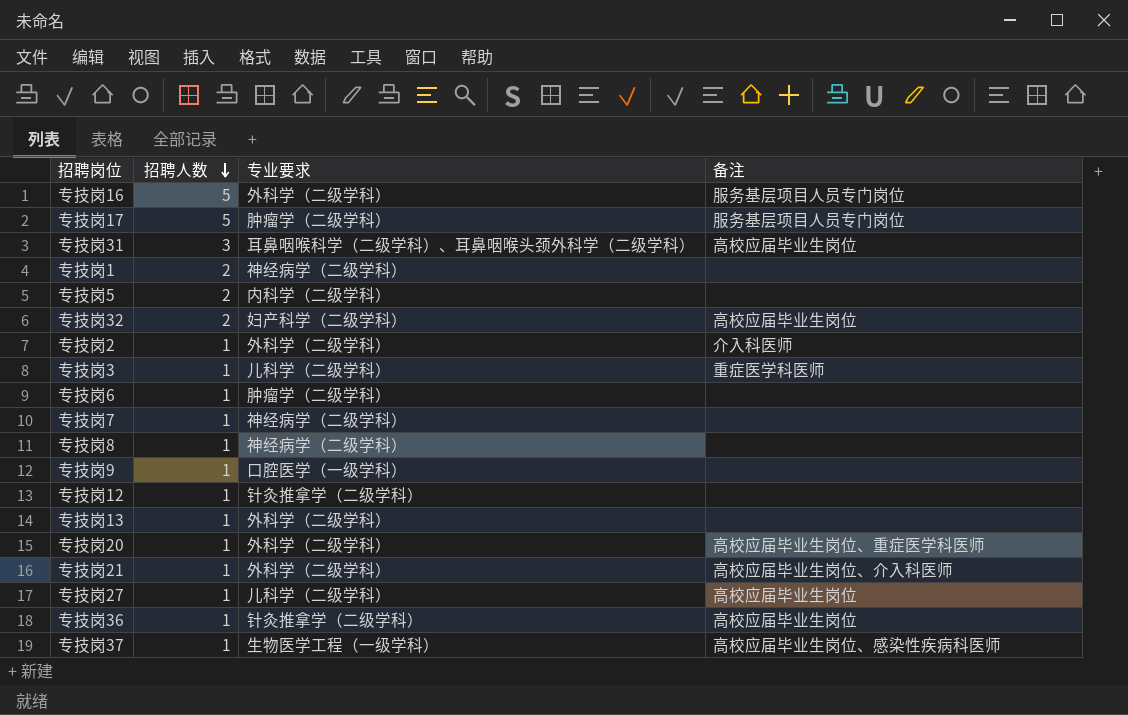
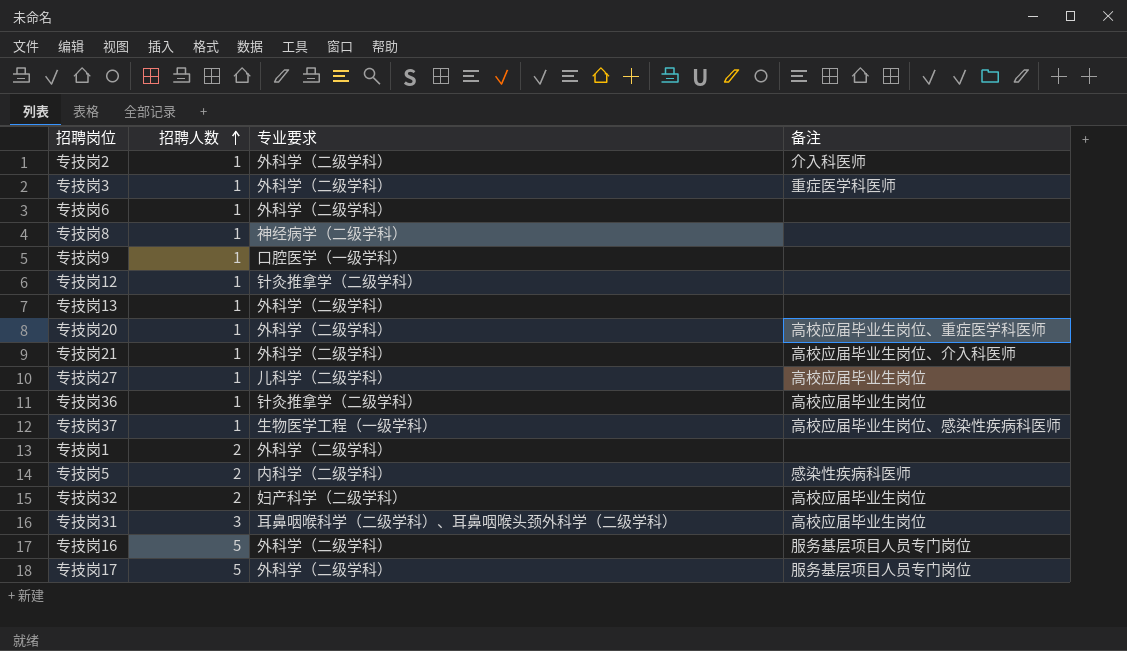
row order: 招聘人数 descending -> 招聘人数 ascending
row 专技岗7: 1 | 神经病学（二级学科） | none -> none
专技岗3 | 专业要求: 儿科学（二级学科） -> 外科学（二级学科）
专技岗6 | 专业要求: 肿瘤学（二级学科） -> 外科学（二级学科）
专技岗1 | 专业要求: 神经病学（二级学科） -> 外科学（二级学科）
专技岗5 | 备注: none -> 感染性疾病科医师
专技岗17 | 专业要求: 肿瘤学（二级学科） -> 外科学（二级学科）

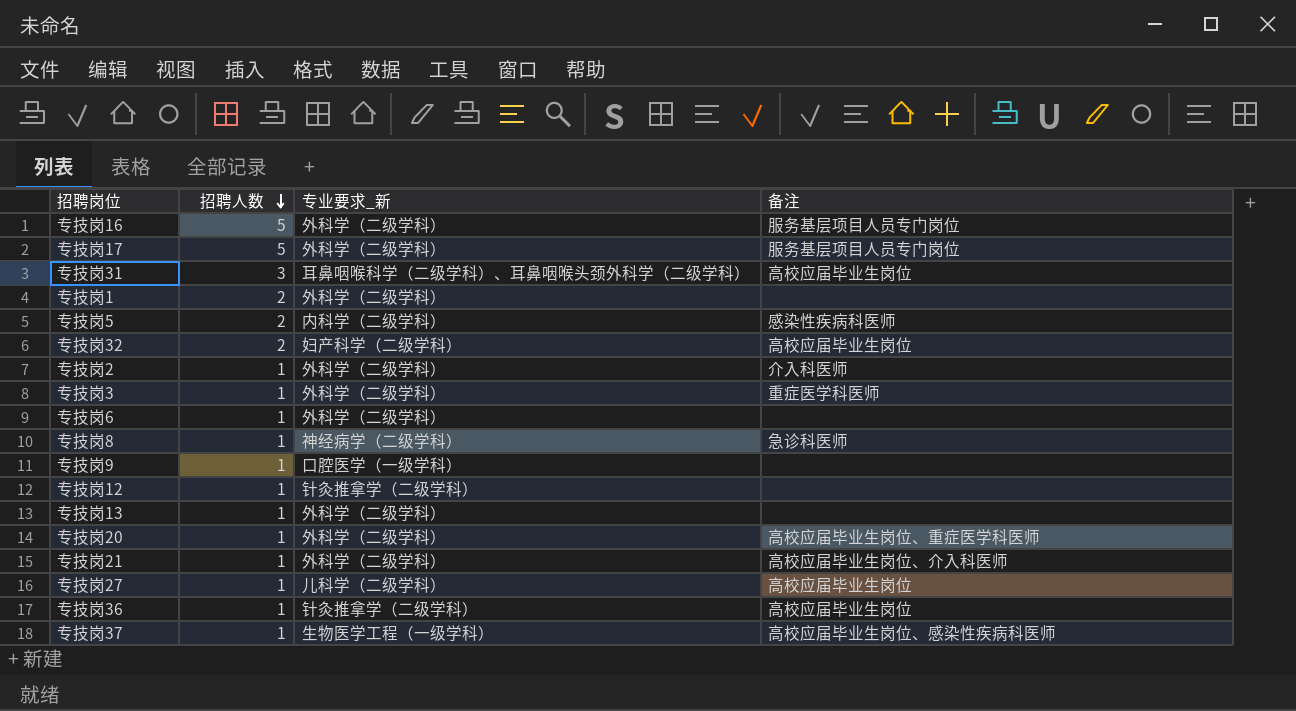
row order: 招聘人数 ascending -> 招聘人数 descending
column name: 专业要求 -> 专业要求_新
专技岗8 | 备注: none -> 急诊科医师

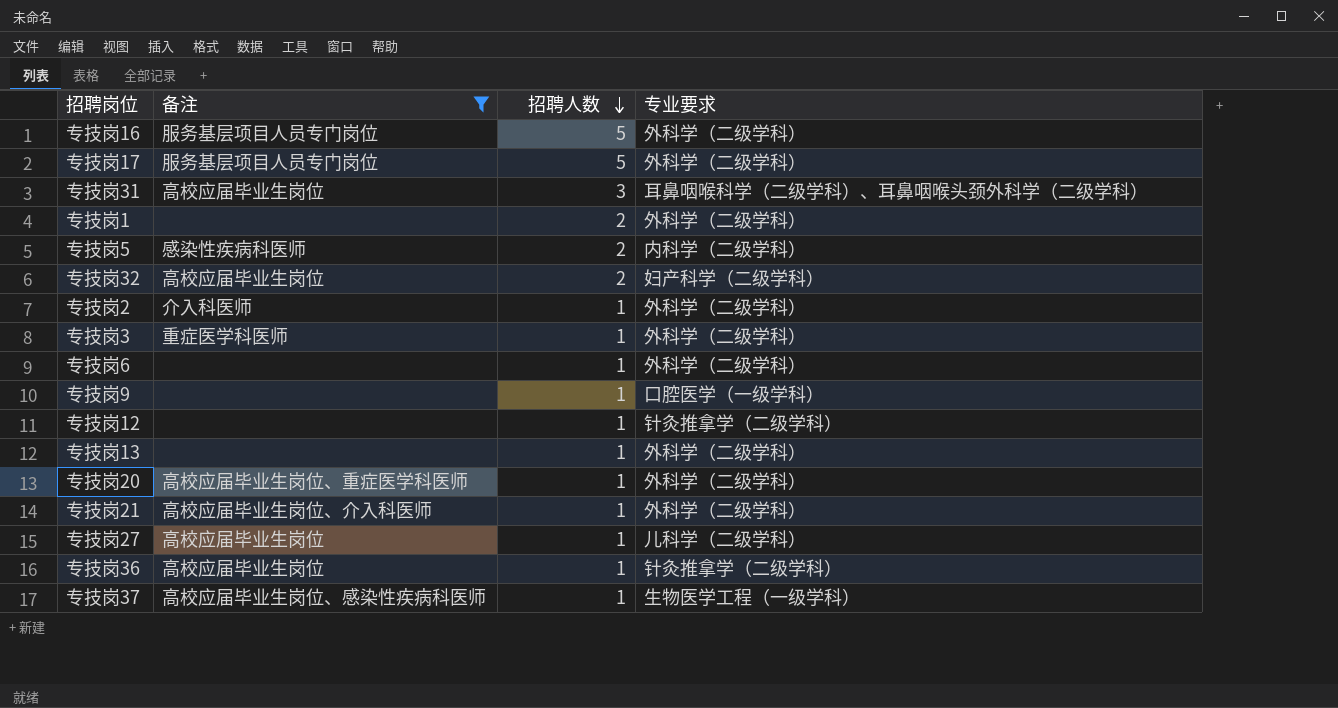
filter: none -> 备注 != 急诊科医师
column 备注 | position: 4 -> 2
column name: 专业要求_新 -> 专业要求

